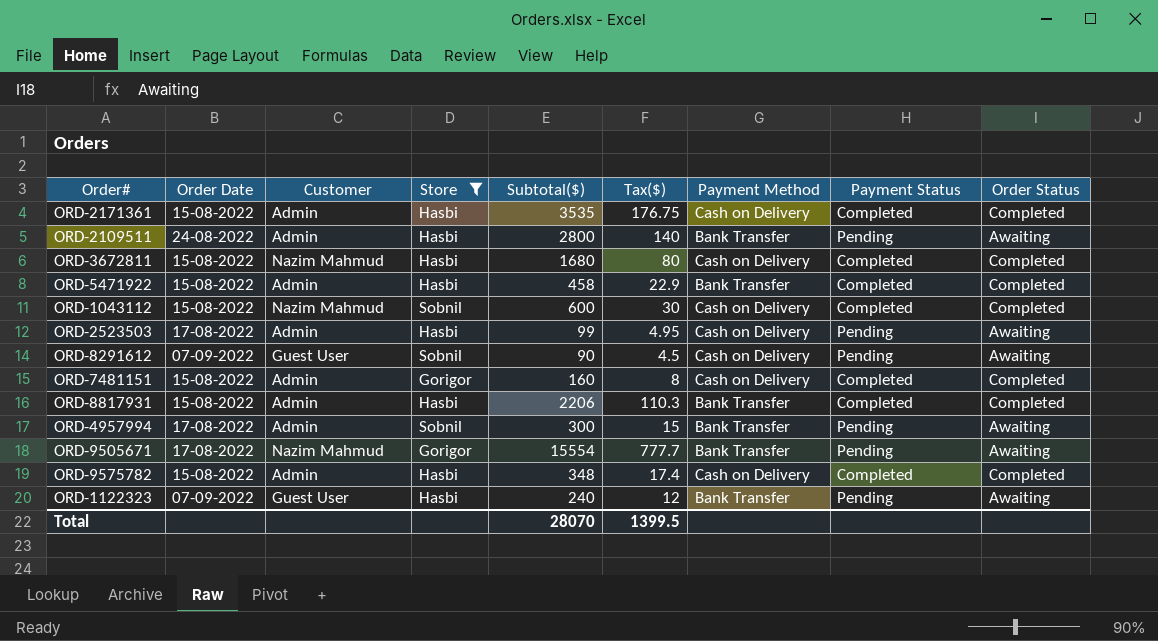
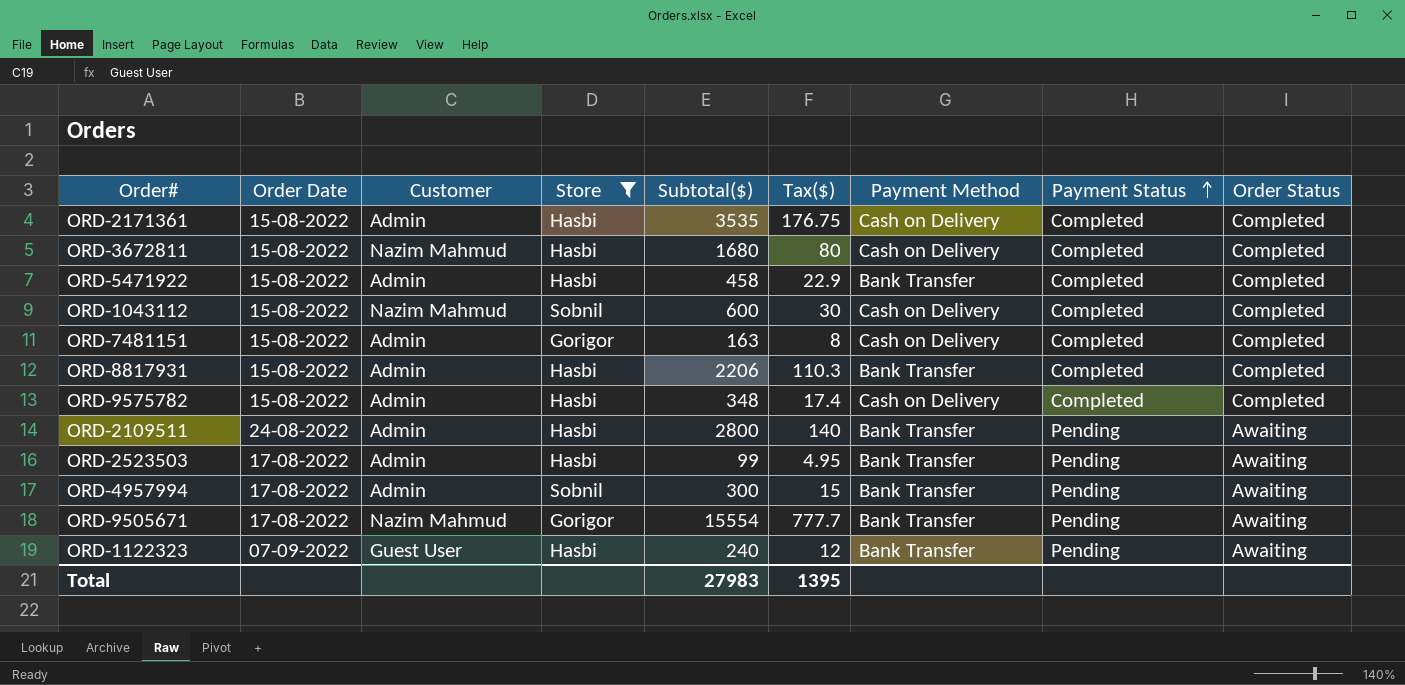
row order: none -> Payment Status ascending
row ORD-8291612: 07-09-2022 | Guest User | Sobnil | 90 | 4.5 | Cash on Delivery | Pending | Awaiting -> none
ORD-7481151 | Subtotal($): 160 -> 163
ORD-2523503 | Payment Method: Cash on Delivery -> Bank Transfer
Total | Subtotal($): 28070 -> 27983
Total | Tax($): 1399.5 -> 1395

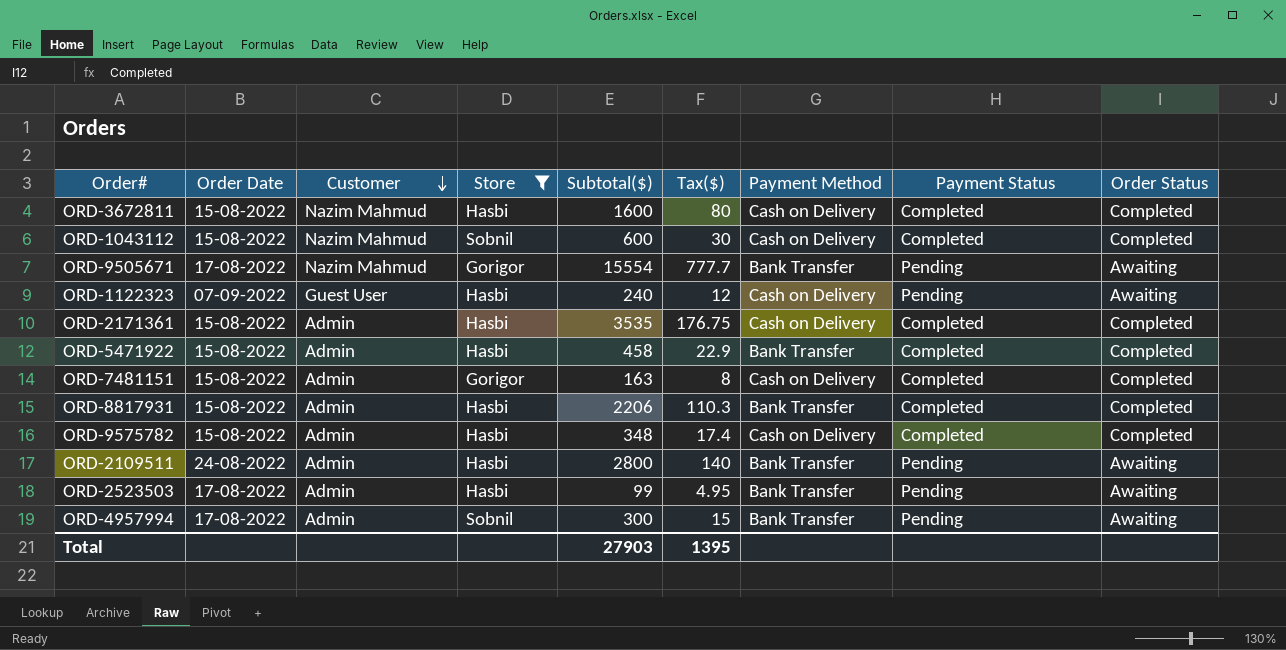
row order: Payment Status ascending -> Customer descending
ORD-3672811 | Subtotal($): 1680 -> 1600
ORD-1122323 | Payment Method: Bank Transfer -> Cash on Delivery
Total | Subtotal($): 27983 -> 27903

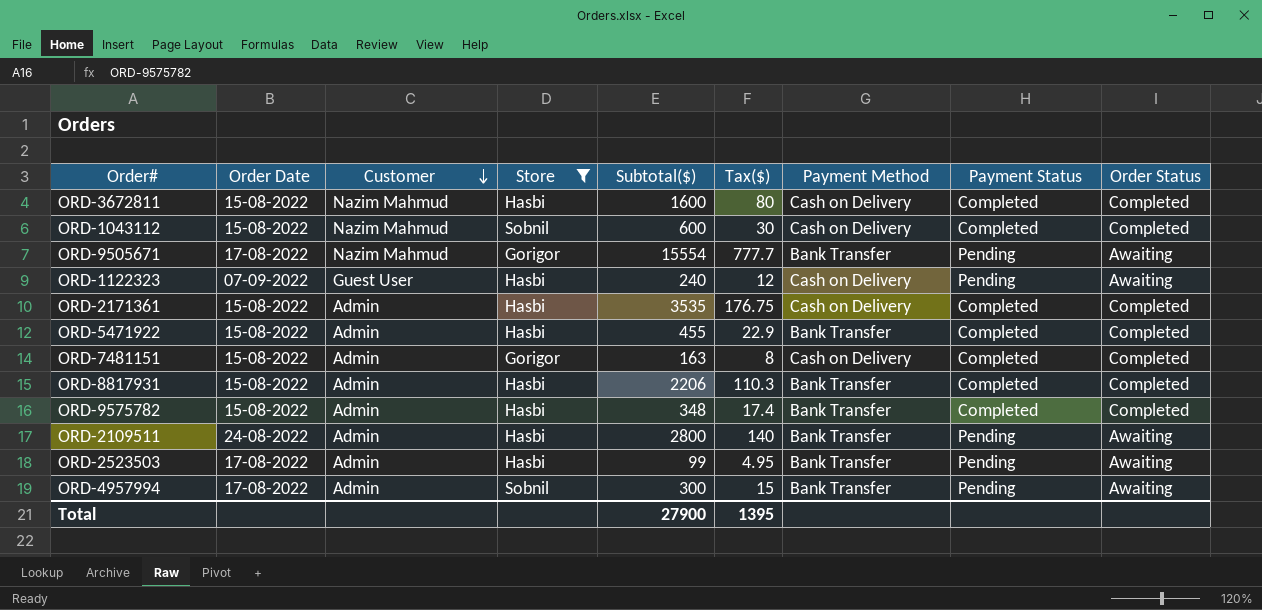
ORD-5471922 | Subtotal($): 458 -> 455
ORD-9575782 | Payment Method: Cash on Delivery -> Bank Transfer
Total | Subtotal($): 27903 -> 27900

